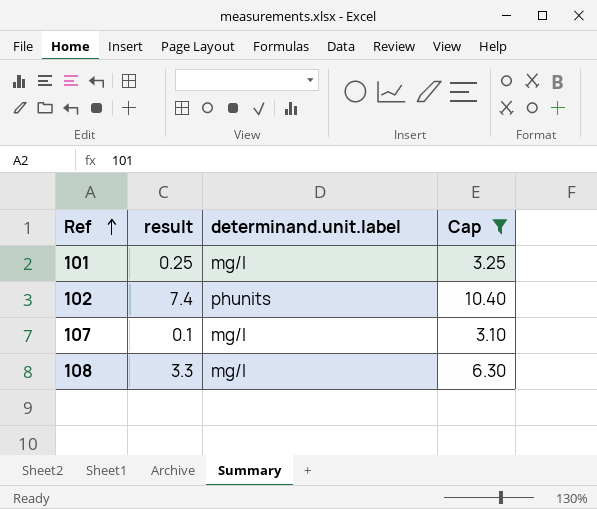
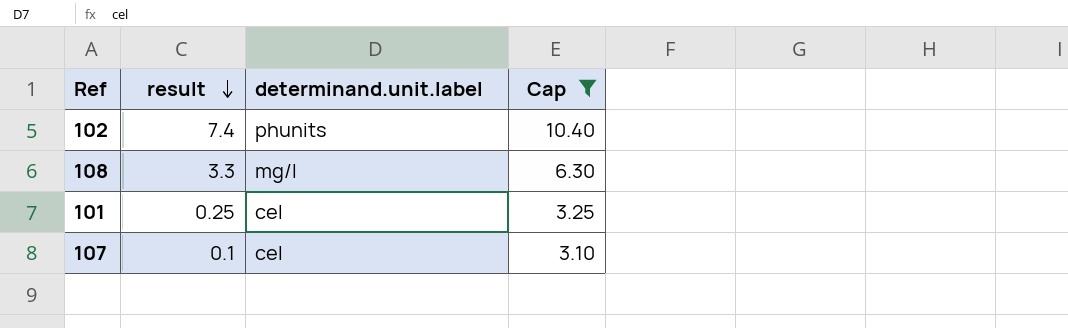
row order: Ref ascending -> result descending
101 | determinand.unit.label: mg/l -> cel
107 | determinand.unit.label: mg/l -> cel

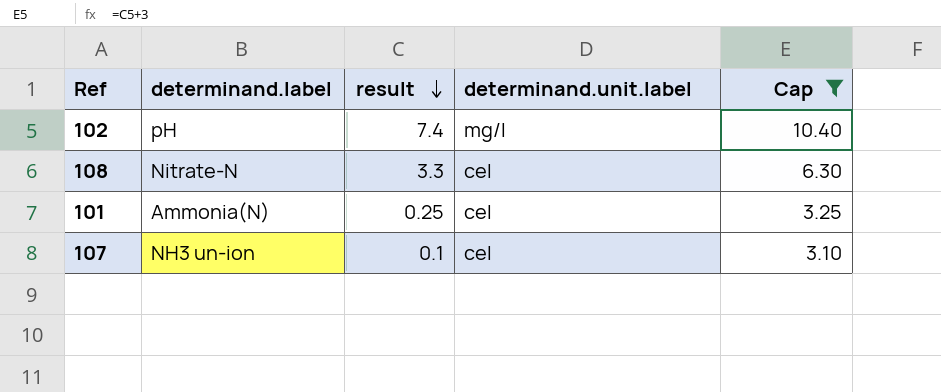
column determinand.label | position: none -> 2
102 | determinand.unit.label: phunits -> mg/l
108 | determinand.unit.label: mg/l -> cel

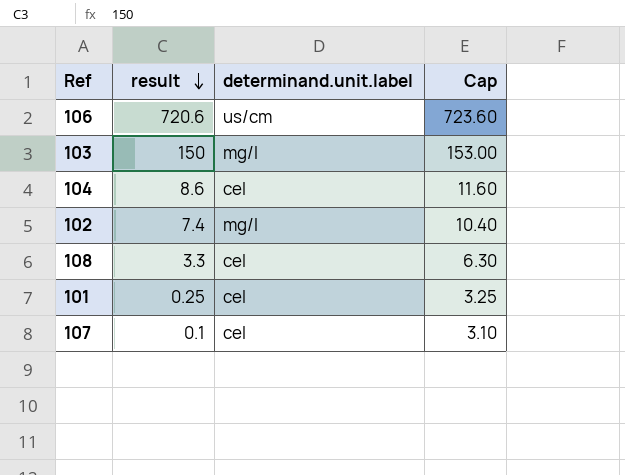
filter: Cap <= 10.40 -> none
column determinand.label | position: 2 -> none

